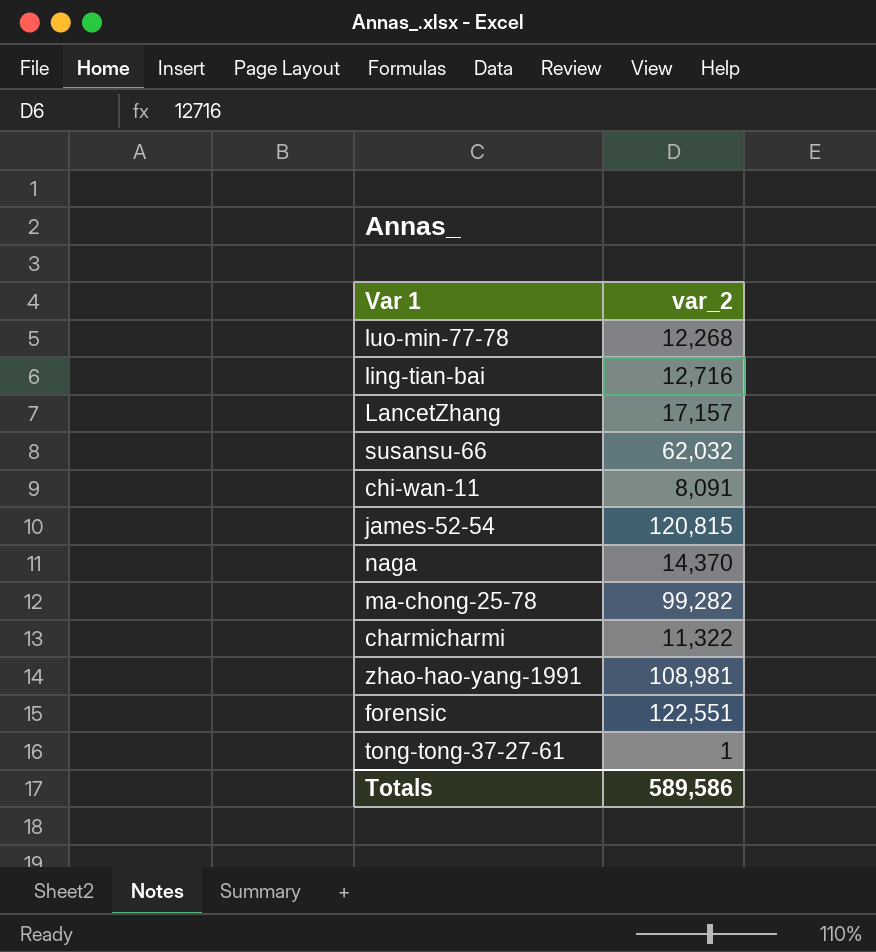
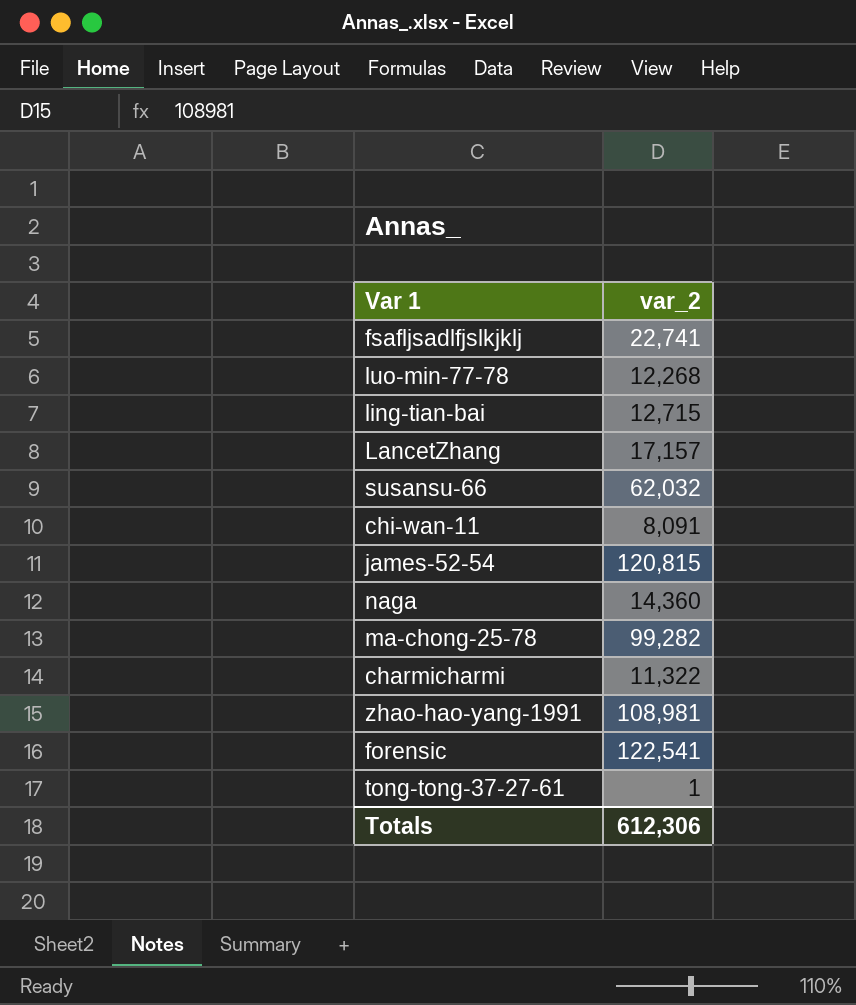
row fsafljsadlfjslkjklj: none -> 22,741
ling-tian-bai | var_2: 12,716 -> 12,715
naga | var_2: 14,370 -> 14,360
forensic | var_2: 122,551 -> 122,541
Totals | var_2: 589,586 -> 612,306

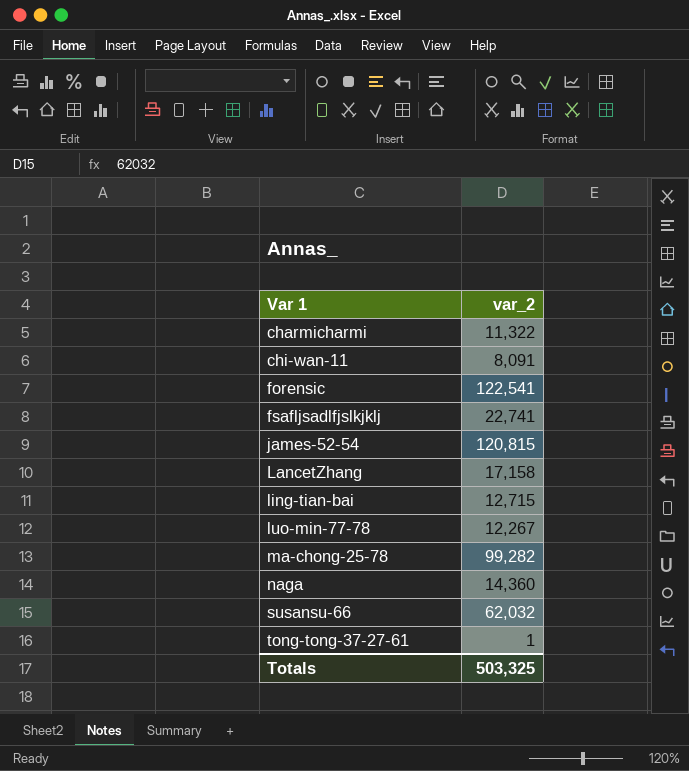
row order: none -> Var 1 ascending
row zhao-hao-yang-1991: 108,981 -> none
LancetZhang | var_2: 17,157 -> 17,158
luo-min-77-78 | var_2: 12,268 -> 12,267
Totals | var_2: 612,306 -> 503,325

